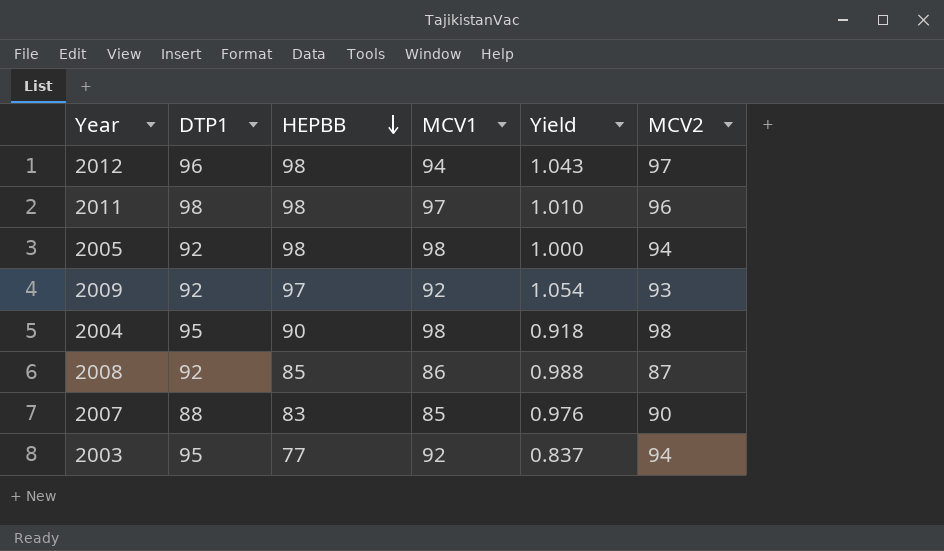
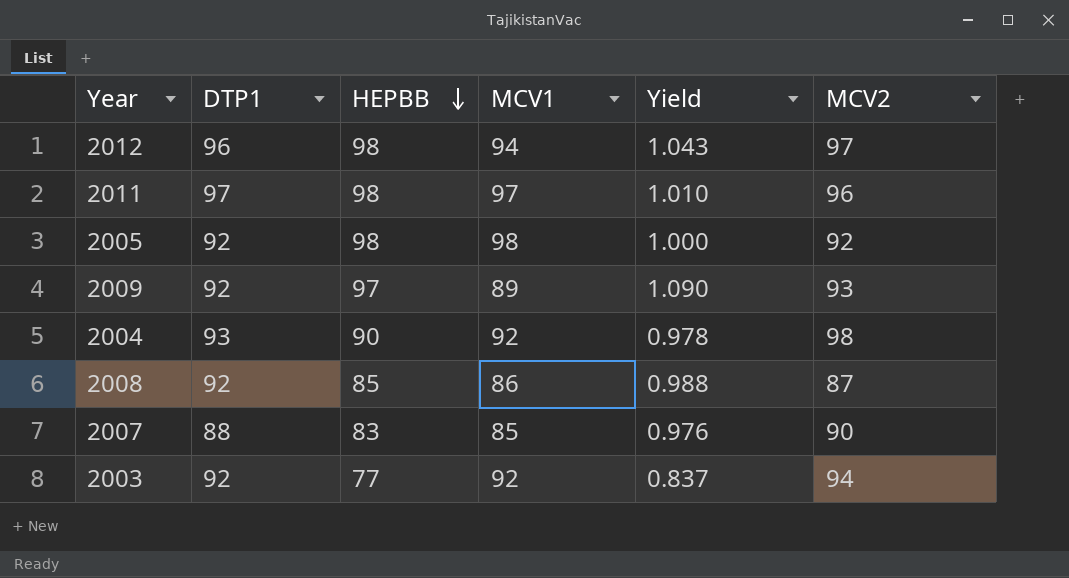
2011 | DTP1: 98 -> 97
2005 | MCV2: 94 -> 92
2009 | MCV1: 92 -> 89
2009 | Yield: 1.054 -> 1.090
2004 | DTP1: 95 -> 93
2004 | MCV1: 98 -> 92
2004 | Yield: 0.918 -> 0.978
2003 | DTP1: 95 -> 92

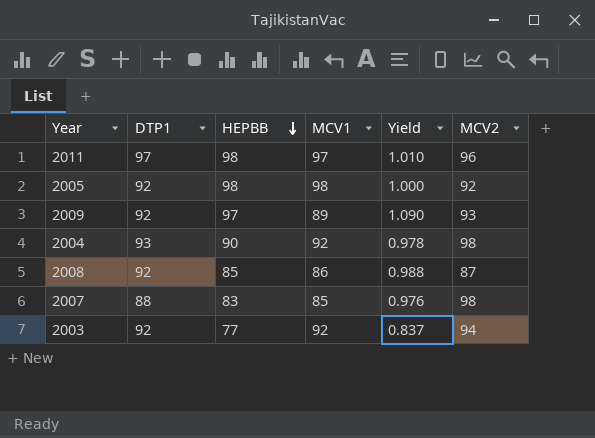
row 2012: 96 | 98 | 94 | 1.043 | 97 -> none
2007 | MCV2: 90 -> 98

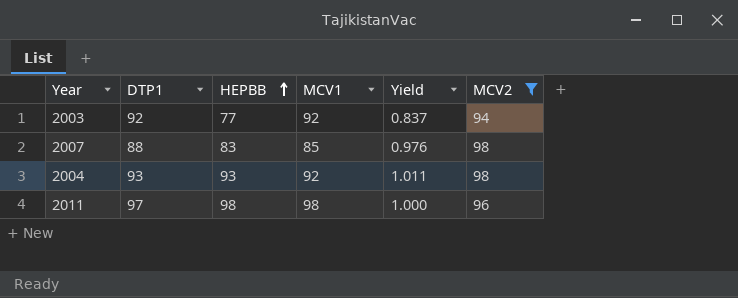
filter: none -> MCV2 >= 94
row order: HEPBB descending -> HEPBB ascending
2004 | HEPBB: 90 -> 93
2004 | Yield: 0.978 -> 1.011
2011 | MCV1: 97 -> 98
2011 | Yield: 1.010 -> 1.000

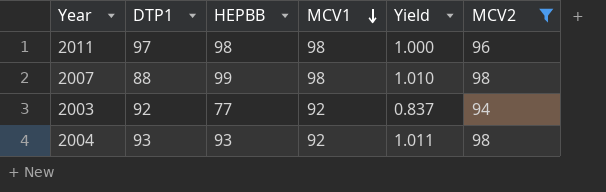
row order: HEPBB ascending -> MCV1 descending
2007 | HEPBB: 83 -> 99
2007 | MCV1: 85 -> 98
2007 | Yield: 0.976 -> 1.010

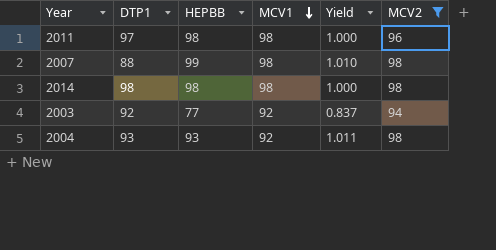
row 2014: none -> 98 | 98 | 98 | 1.000 | 98

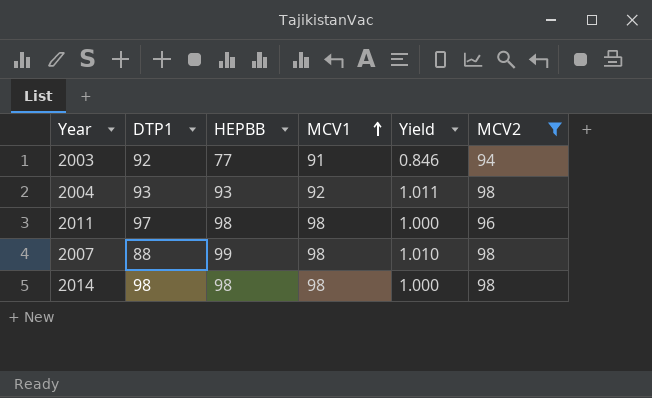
row order: MCV1 descending -> MCV1 ascending
2003 | MCV1: 92 -> 91
2003 | Yield: 0.837 -> 0.846

